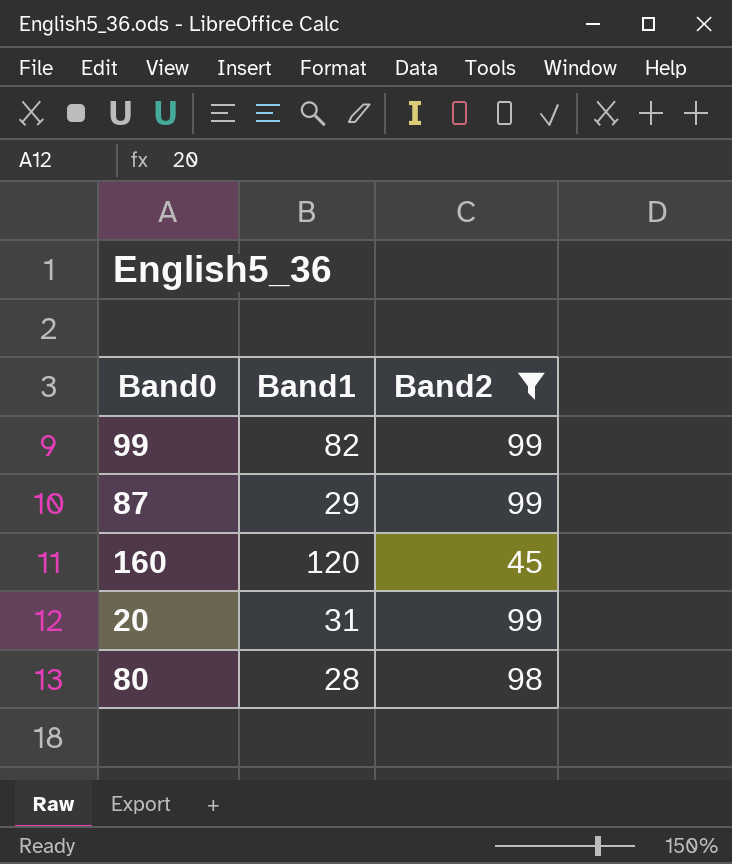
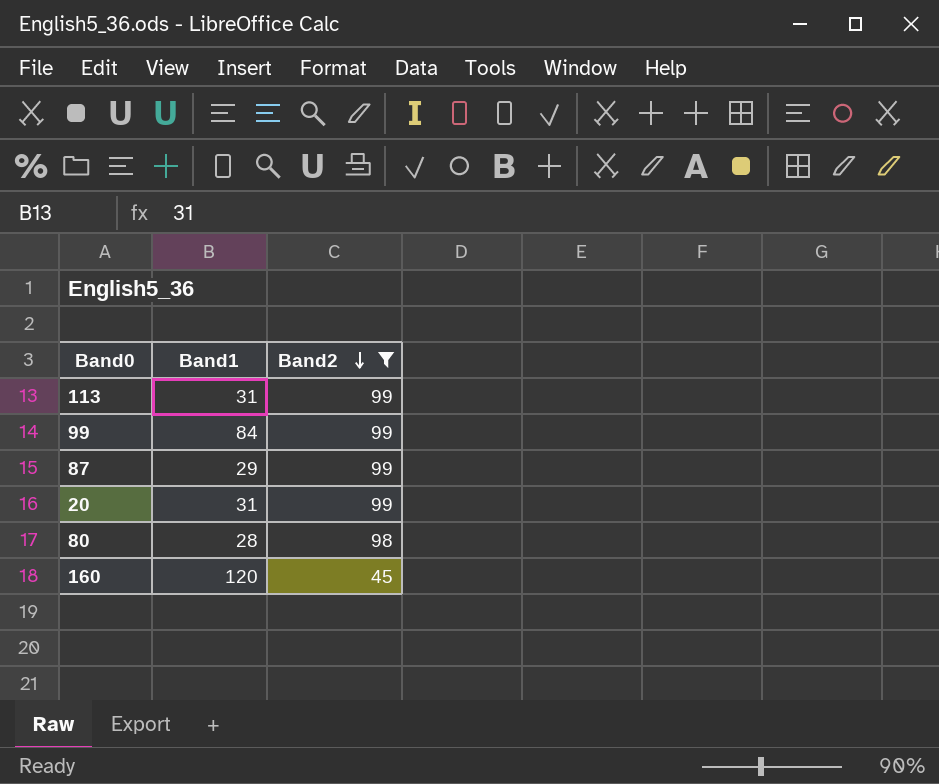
row order: none -> Band2 descending
row 113: none -> 31 | 99
99 | Band1: 82 -> 84

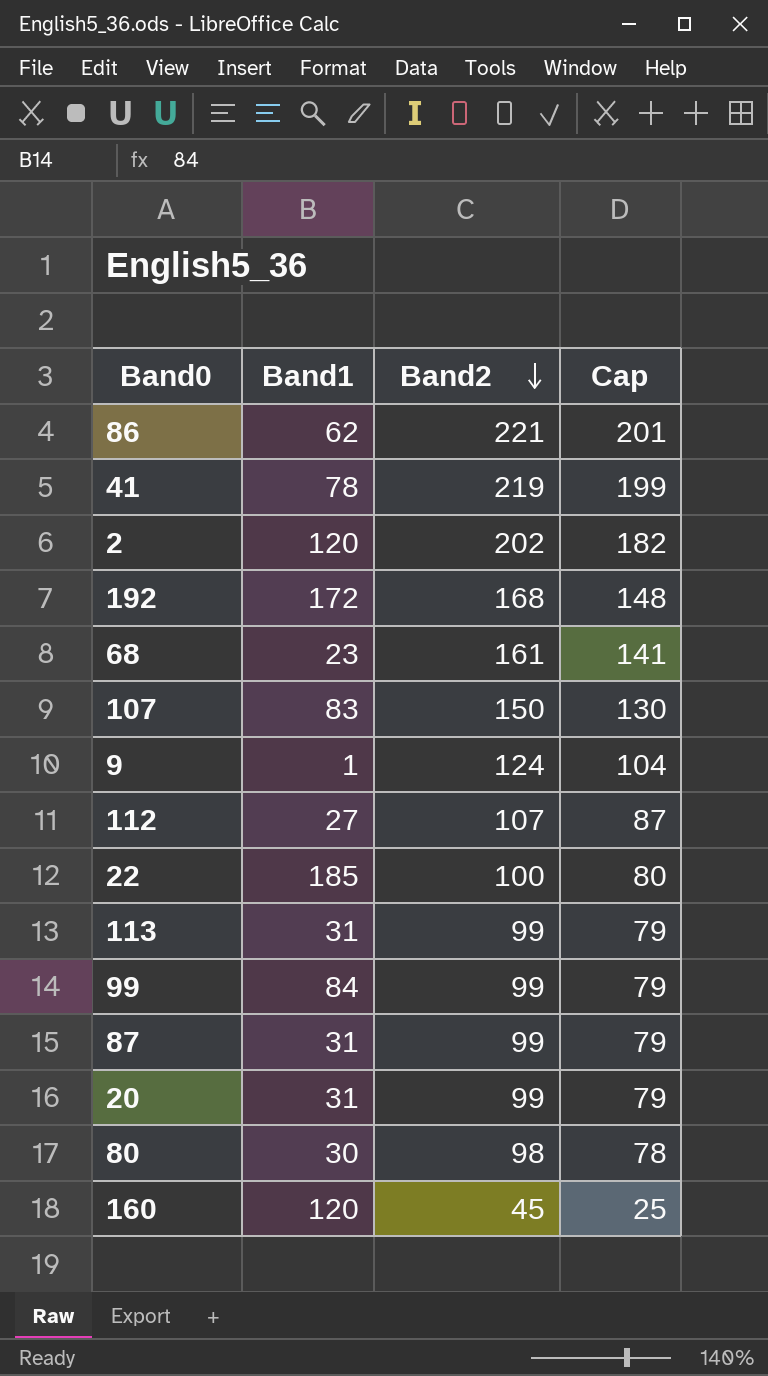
filter: Band2 <= 99 -> none
column Cap | formula: none -> [Band2] - 20
87 | Band1: 29 -> 31
80 | Band1: 28 -> 30

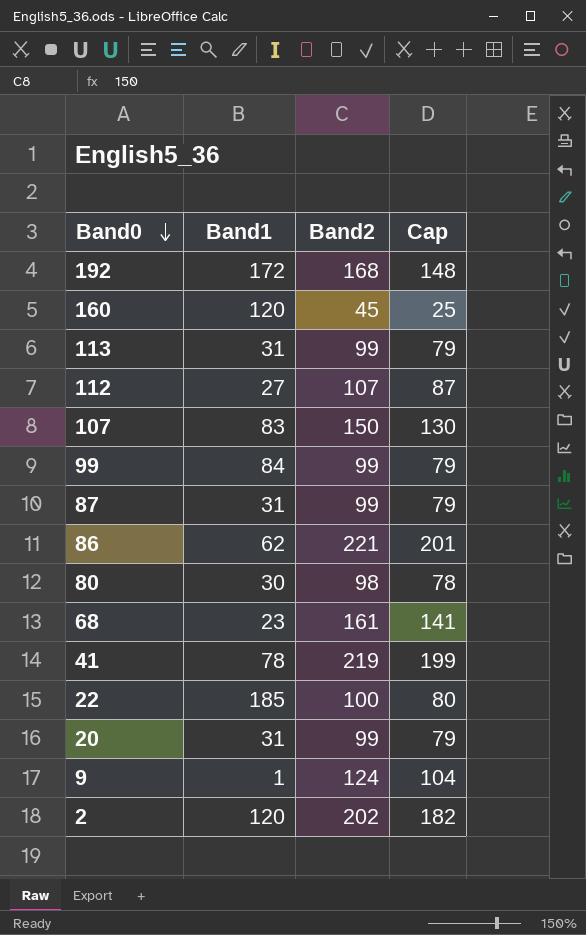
row order: Band2 descending -> Band0 descending

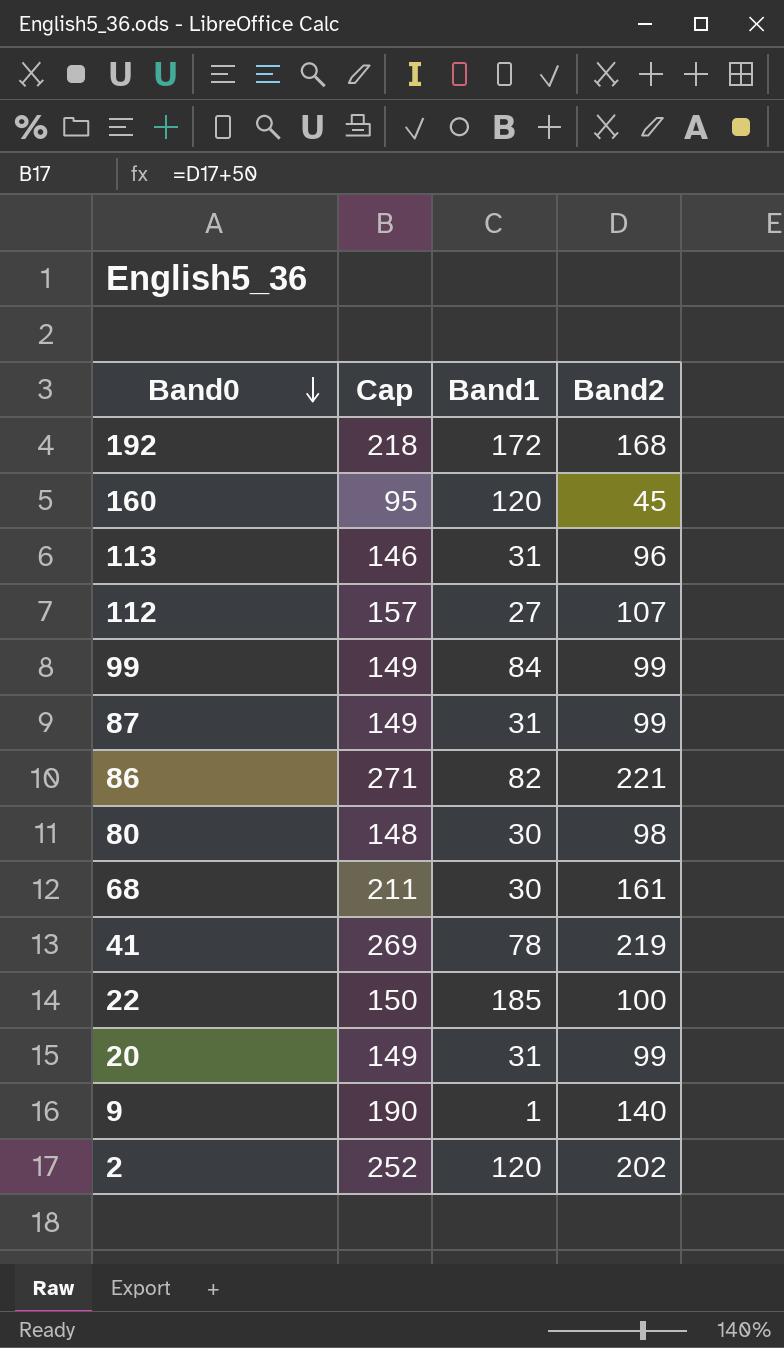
column Cap | formula: [Band2] - 20 -> [Band2] + 50
column Cap | position: 4 -> 2
row 107: 83 | 150 | 130 -> none
113 | Band2: 99 -> 96
86 | Band1: 62 -> 82
68 | Band1: 23 -> 30
9 | Band2: 124 -> 140

